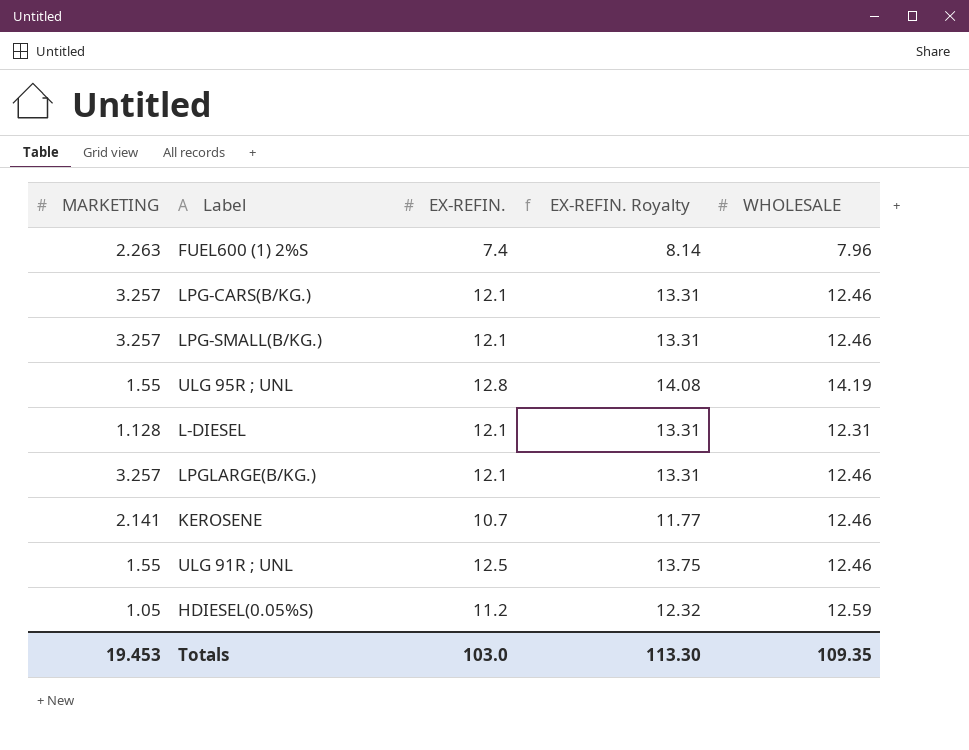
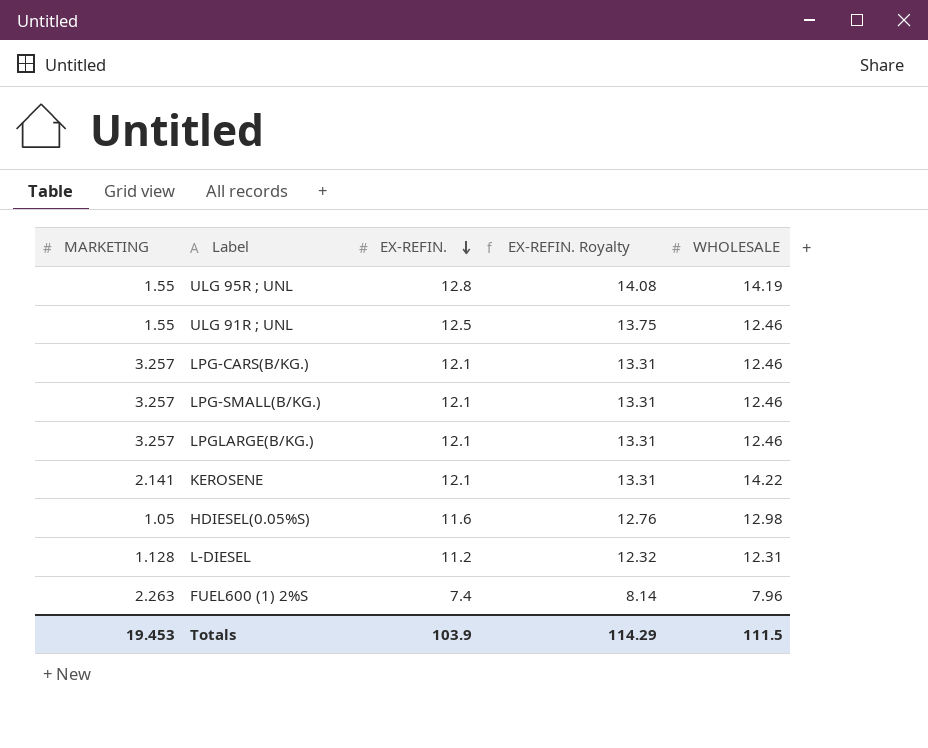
row order: none -> EX-REFIN. descending
KEROSENE | EX-REFIN.: 10.7 -> 12.1
KEROSENE | EX-REFIN. Royalty: 11.77 -> 13.31
KEROSENE | WHOLESALE: 12.46 -> 14.22
HDIESEL(0.05%S) | EX-REFIN.: 11.2 -> 11.6
HDIESEL(0.05%S) | EX-REFIN. Royalty: 12.32 -> 12.76
HDIESEL(0.05%S) | WHOLESALE: 12.59 -> 12.98
L-DIESEL | EX-REFIN.: 12.1 -> 11.2
L-DIESEL | EX-REFIN. Royalty: 13.31 -> 12.32
Totals | EX-REFIN.: 103.0 -> 103.9
Totals | EX-REFIN. Royalty: 113.30 -> 114.29
Totals | WHOLESALE: 109.35 -> 111.5

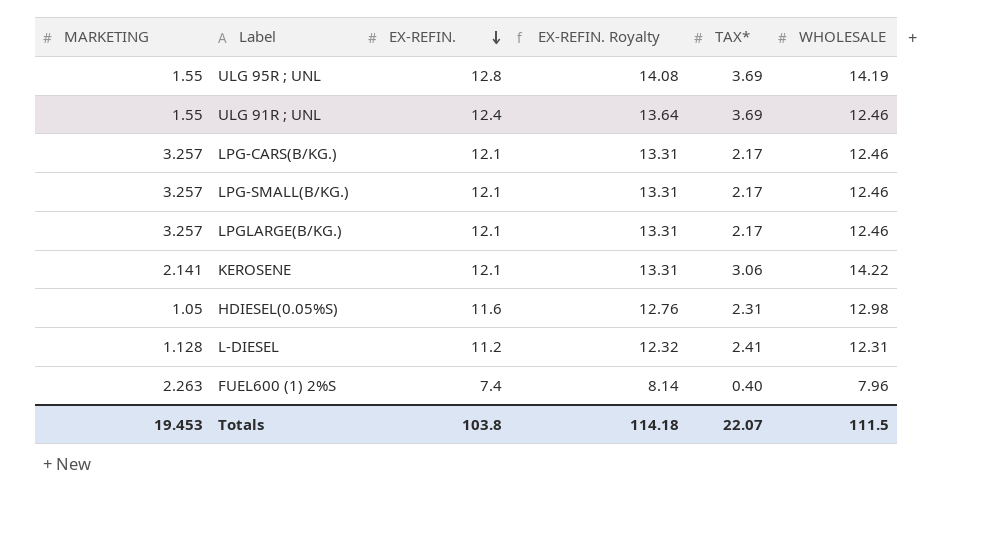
column TAX* | position: none -> 5
ULG 91R ; UNL | EX-REFIN.: 12.5 -> 12.4
ULG 91R ; UNL | EX-REFIN. Royalty: 13.75 -> 13.64
Totals | EX-REFIN.: 103.9 -> 103.8
Totals | EX-REFIN. Royalty: 114.29 -> 114.18

